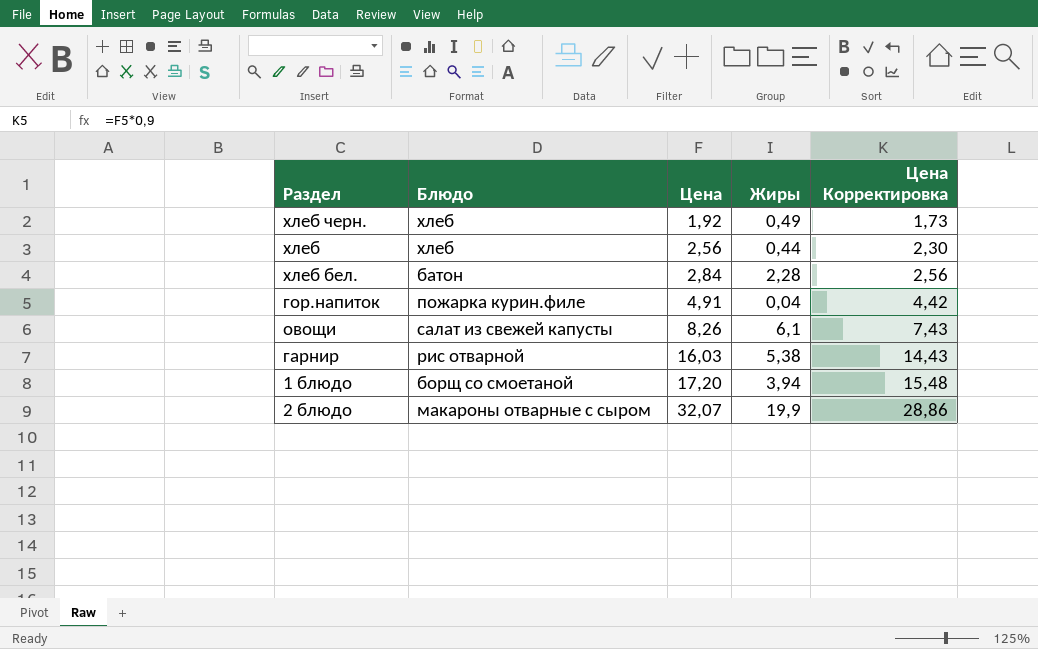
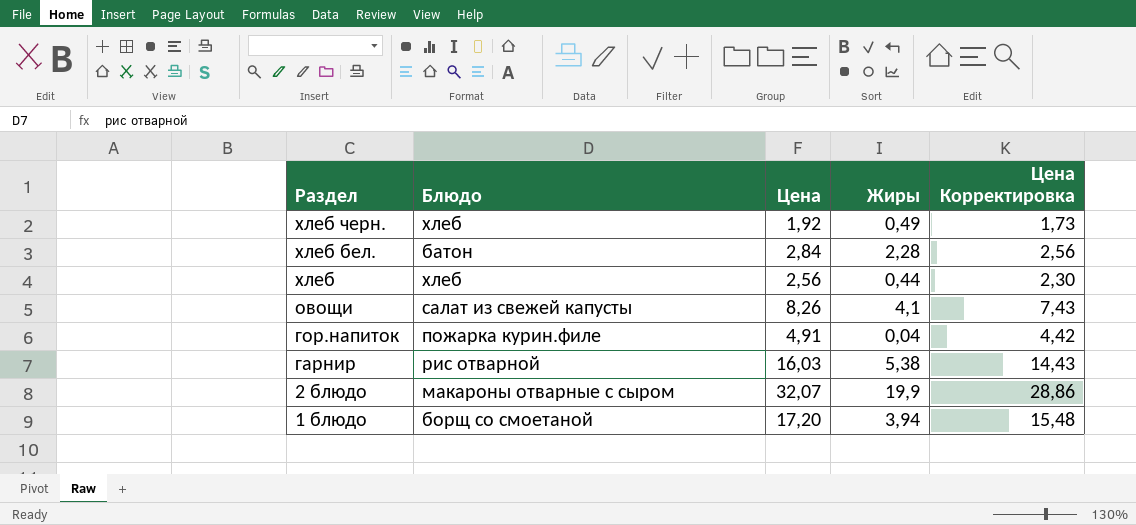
row order: Цена ascending -> Раздел descending
овощи | Жиры: 6,1 -> 4,1

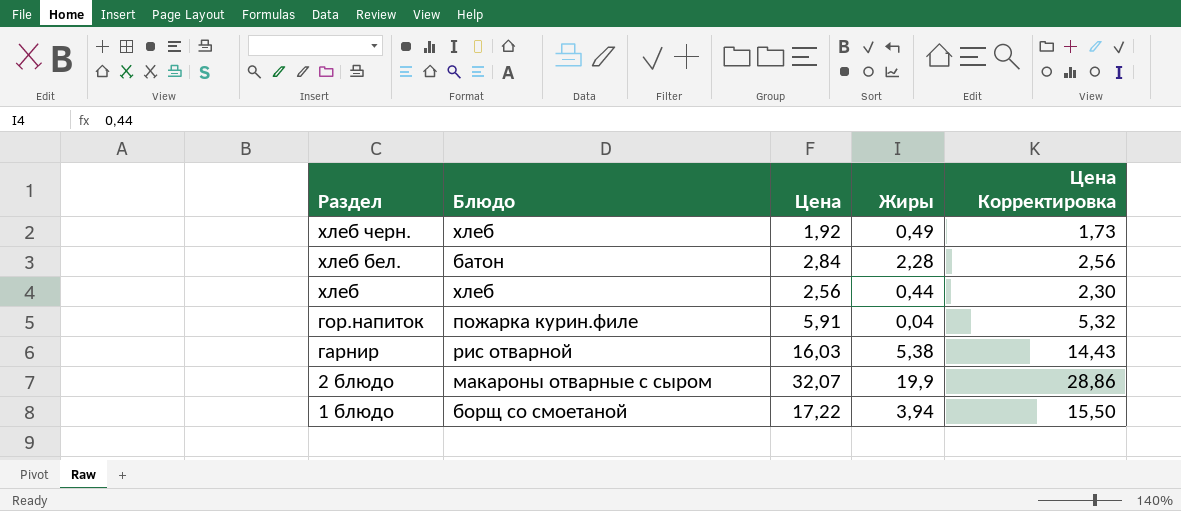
row овощи: салат из свежей капусты | 8,26 | 4,1 | 7,43 -> none
гор.напиток | Цена: 4,91 -> 5,91
гор.напиток | Цена Корректировка: 4,42 -> 5,32
1 блюдо | Цена: 17,20 -> 17,22
1 блюдо | Цена Корректировка: 15,48 -> 15,50

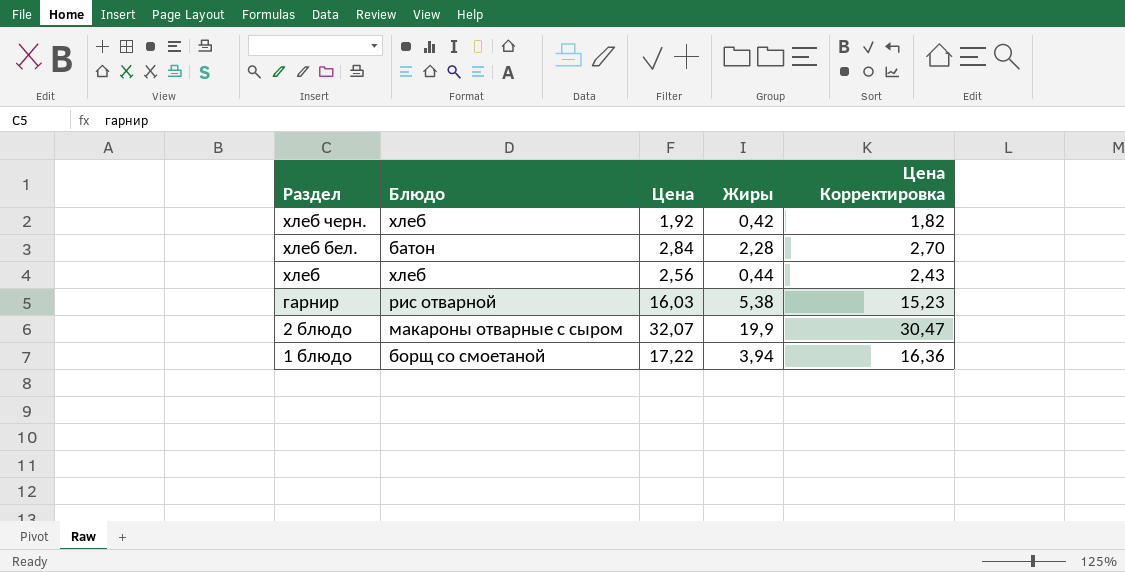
column Цена Корректировка | formula: [Цена] * 0,9 -> [Цена] * 0,95
row гор.напиток: пожарка курин.филе | 5,91 | 0,04 | 5,32 -> none
хлеб черн. | Жиры: 0,49 -> 0,42

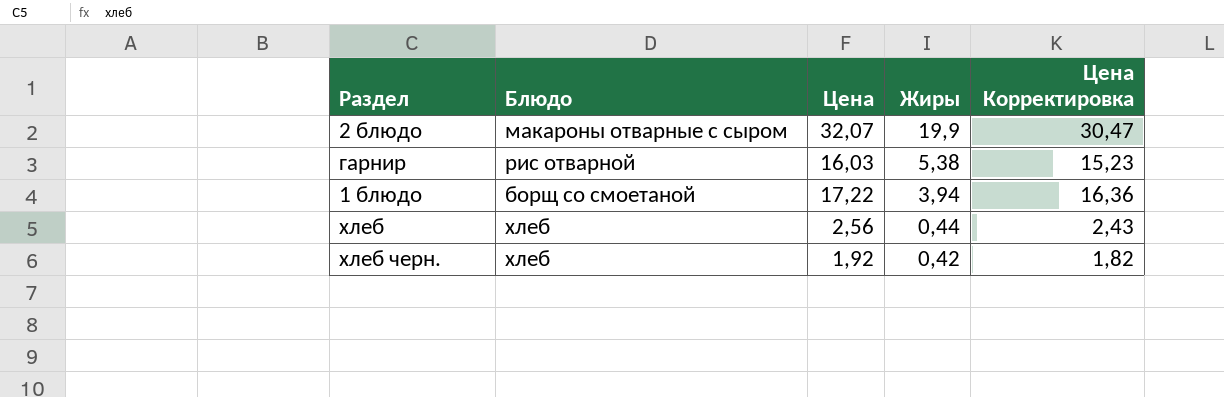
row order: Раздел descending -> Жиры descending
row хлеб бел.: батон | 2,84 | 2,28 | 2,70 -> none

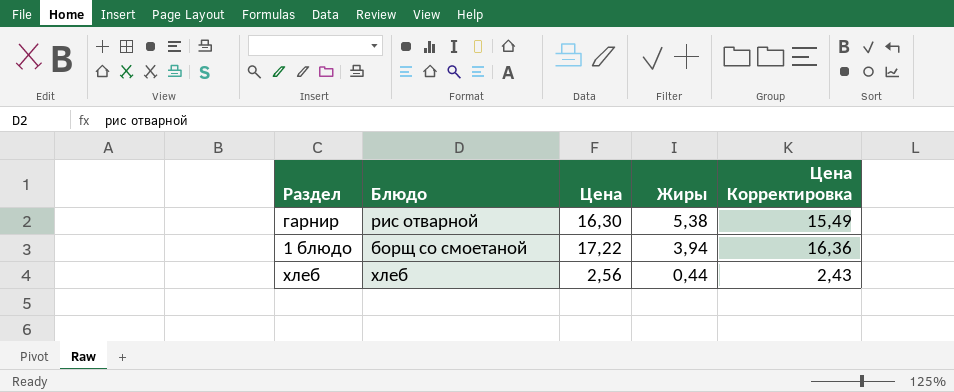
row 2 блюдо: макароны отварные с сыром | 32,07 | 19,9 | 30,47 -> none
row хлеб черн.: хлеб | 1,92 | 0,42 | 1,82 -> none
гарнир | Цена: 16,03 -> 16,30
гарнир | Цена Корректировка: 15,23 -> 15,49

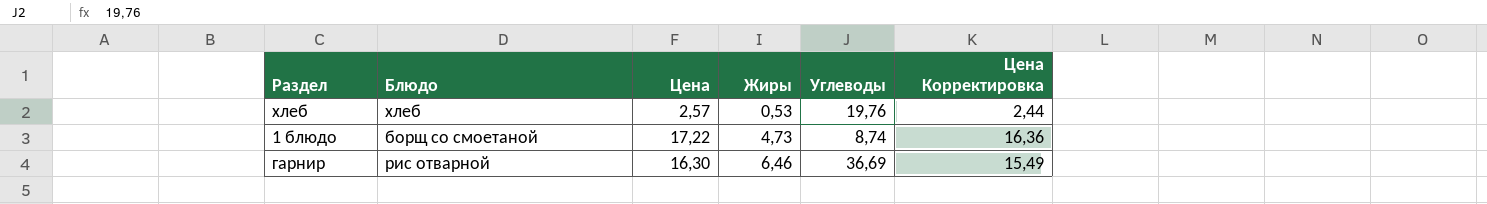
row order: Жиры descending -> Жиры ascending
column Углеводы | position: none -> 5
хлеб | Цена: 2,56 -> 2,57
хлеб | Жиры: 0,44 -> 0,53
хлеб | Цена Корректировка: 2,43 -> 2,44
1 блюдо | Жиры: 3,94 -> 4,73
гарнир | Жиры: 5,38 -> 6,46

